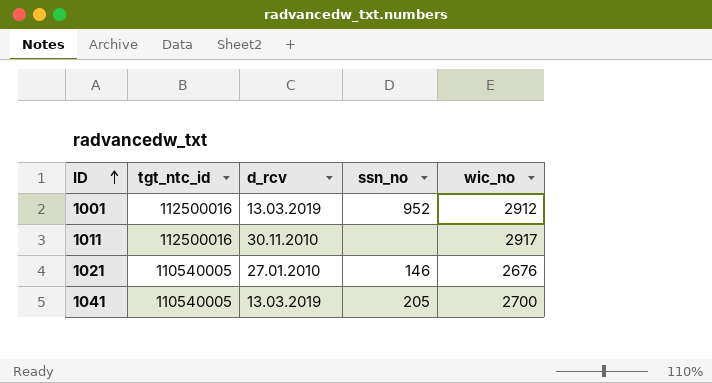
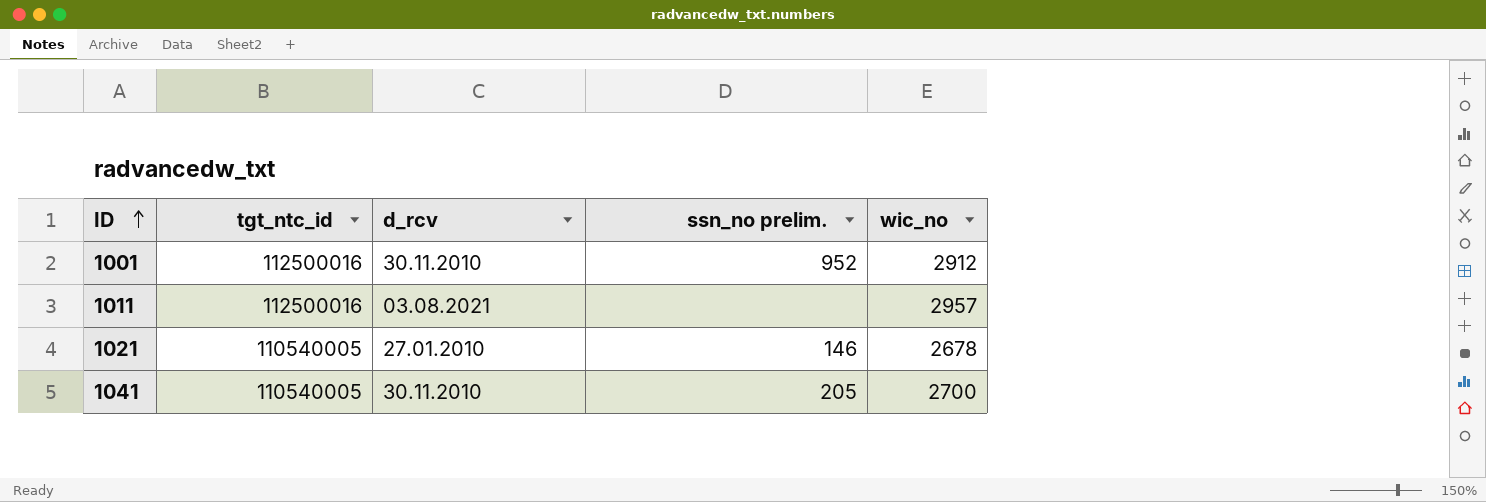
column name: ssn_no -> ssn_no prelim.
1001 | d_rcv: 13.03.2019 -> 30.11.2010
1011 | d_rcv: 30.11.2010 -> 03.08.2021
1011 | wic_no: 2917 -> 2957
1021 | wic_no: 2676 -> 2678
1041 | d_rcv: 13.03.2019 -> 30.11.2010

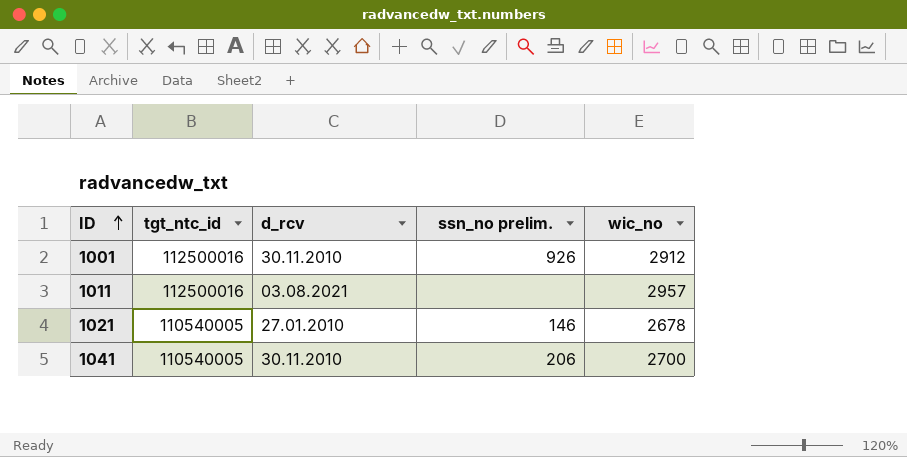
1001 | ssn_no prelim.: 952 -> 926
1041 | ssn_no prelim.: 205 -> 206

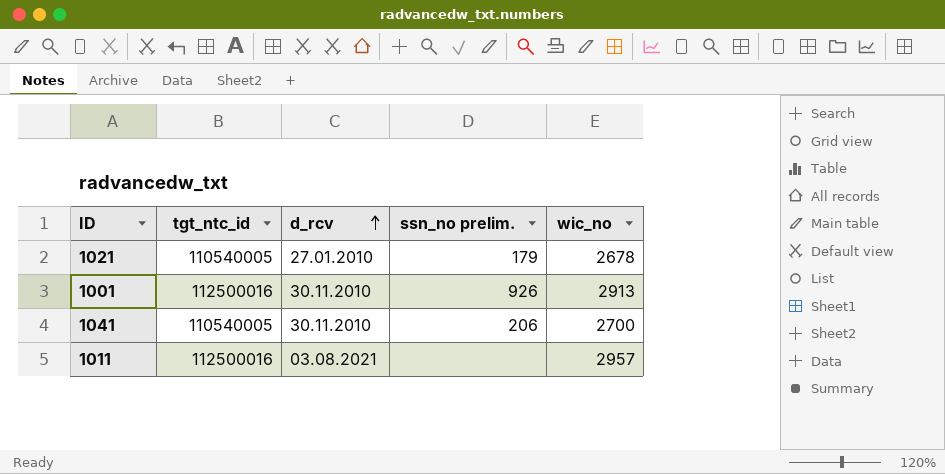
row order: ID ascending -> d_rcv ascending
1021 | ssn_no prelim.: 146 -> 179
1001 | wic_no: 2912 -> 2913

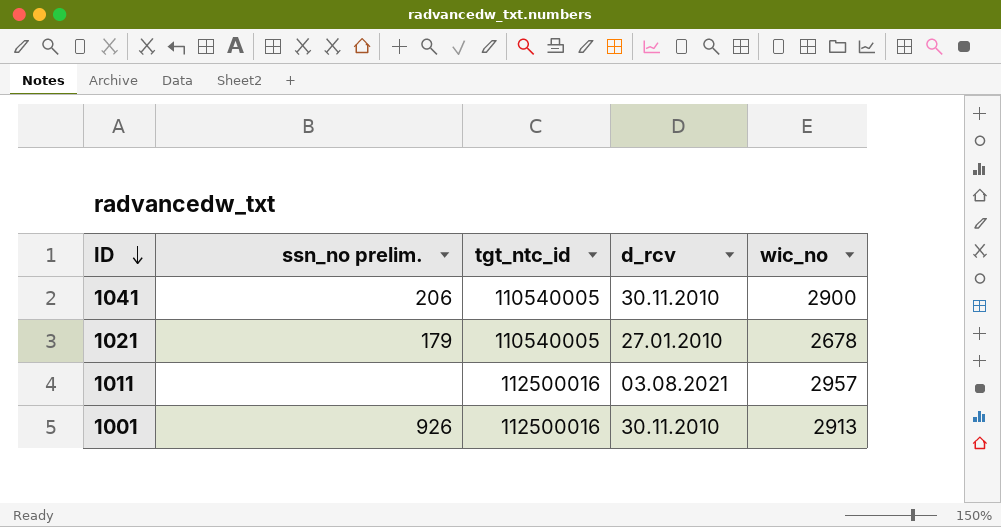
row order: d_rcv ascending -> ID descending
column ssn_no prelim. | position: 4 -> 2
1041 | wic_no: 2700 -> 2900

